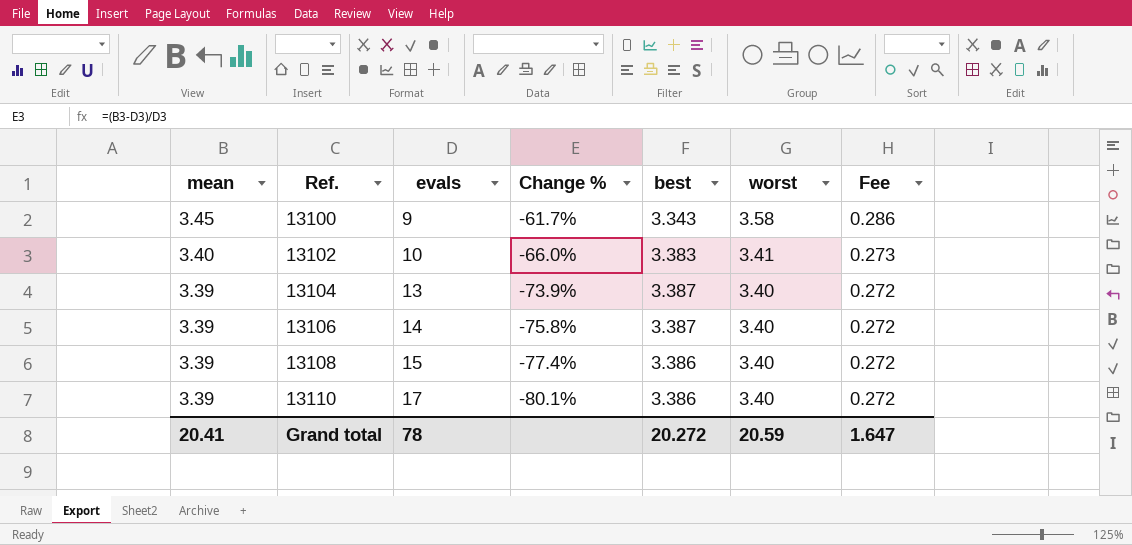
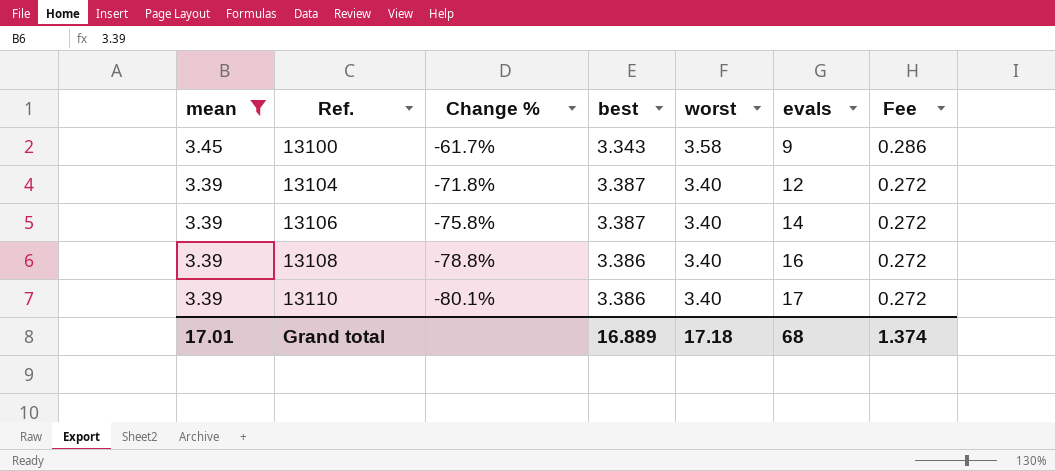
filter: none -> mean != 3.40
column evals | position: 3 -> 6
13104 | Change %: -73.9% -> -71.8%
13104 | evals: 13 -> 12
13108 | Change %: -77.4% -> -78.8%
13108 | evals: 15 -> 16
Grand total | mean: 20.41 -> 17.01
Grand total | best: 20.272 -> 16.889
Grand total | worst: 20.59 -> 17.18
Grand total | evals: 78 -> 68
Grand total | Fee: 1.647 -> 1.374

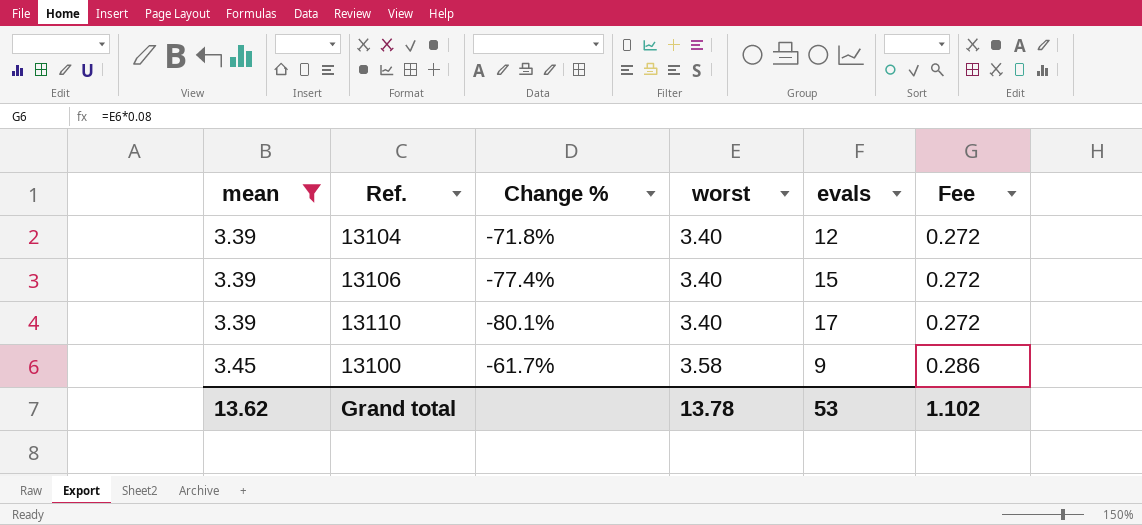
row order: mean descending -> mean ascending
column best | position: 4 -> none
row 13108: 3.39 | -78.8% | 3.386 | 3.40 | 16 | 0.272 -> none
13106 | Change %: -75.8% -> -77.4%
13106 | evals: 14 -> 15
Grand total | mean: 17.01 -> 13.62
Grand total | worst: 17.18 -> 13.78
Grand total | evals: 68 -> 53
Grand total | Fee: 1.374 -> 1.102

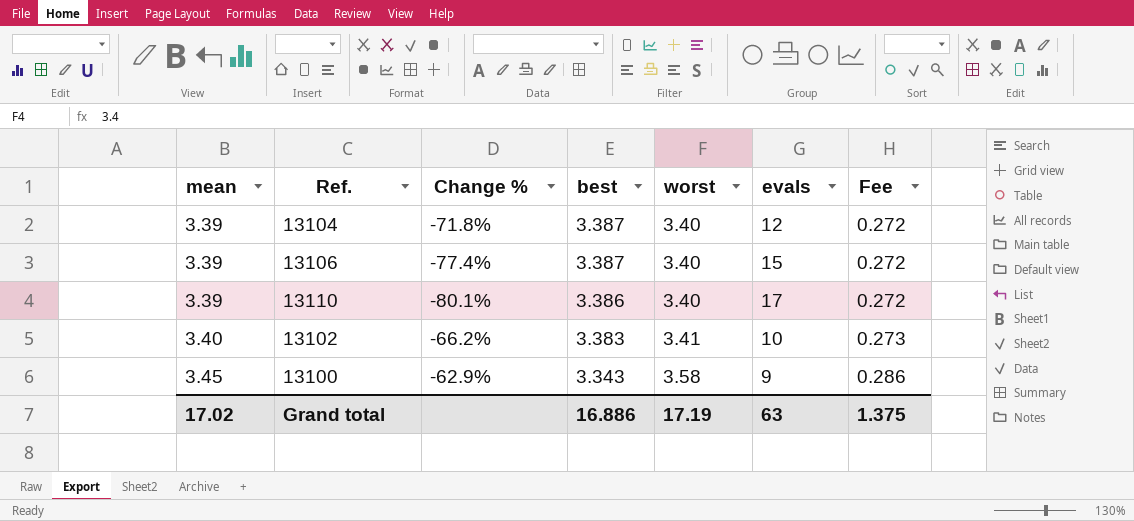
filter: mean != 3.40 -> none
column Change % | formula: ([mean] - [evals]) / [evals] -> ([best] - [evals]) / [evals]
column best | position: none -> 4
Grand total | mean: 13.62 -> 17.02
Grand total | worst: 13.78 -> 17.19
Grand total | evals: 53 -> 63
Grand total | Fee: 1.102 -> 1.375

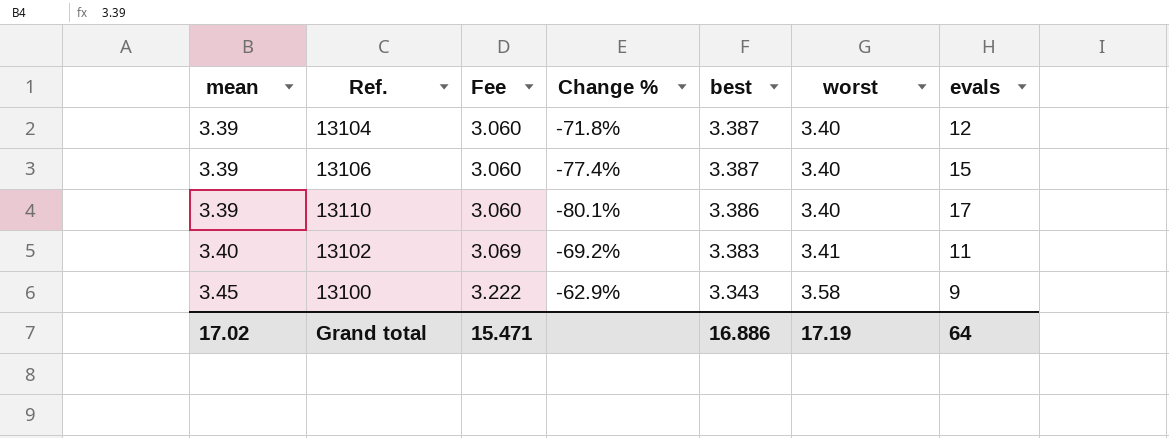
column Fee | formula: [worst] * 0.08 -> [worst] * 0.9
column Fee | position: 7 -> 3
13102 | Change %: -66.2% -> -69.2%
13102 | evals: 10 -> 11
Grand total | Fee: 1.375 -> 15.471
Grand total | evals: 63 -> 64

